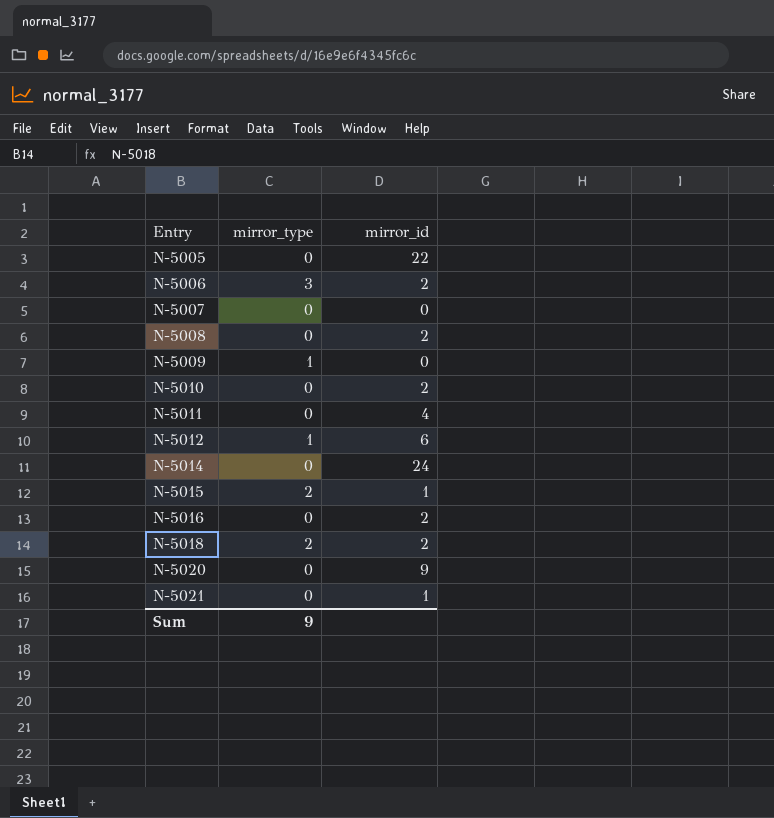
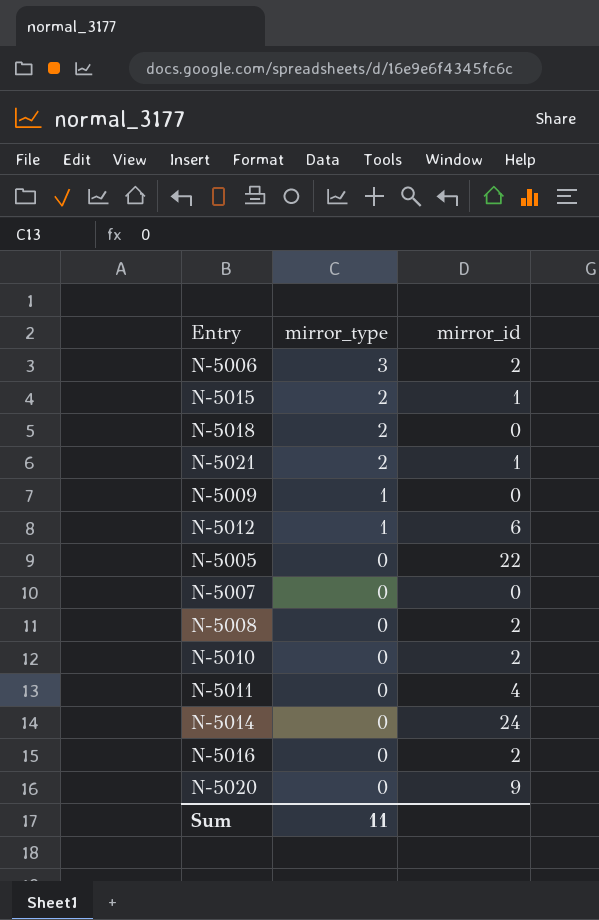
row order: Entry ascending -> mirror_type descending
N-5018 | mirror_id: 2 -> 0
N-5021 | mirror_type: 0 -> 2
Sum | mirror_type: 9 -> 11

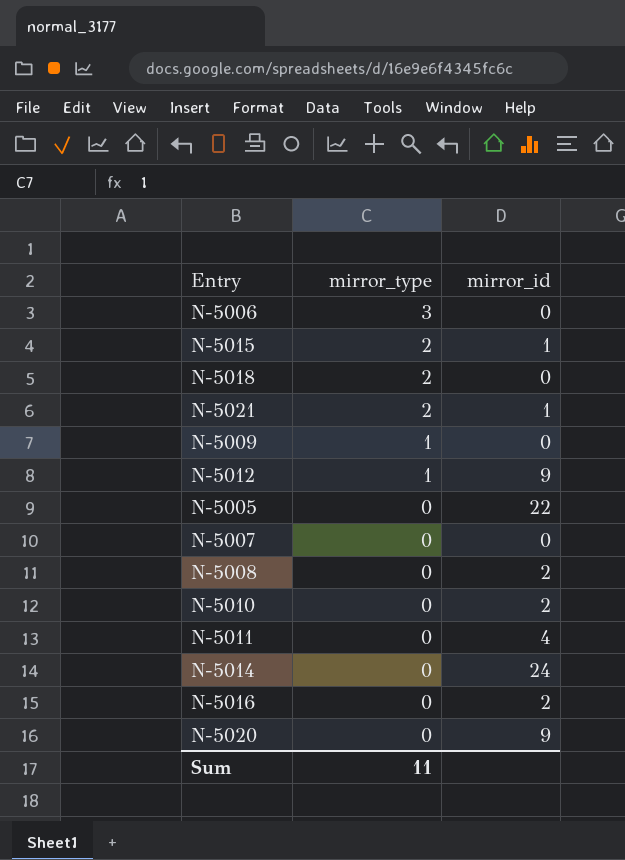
N-5006 | mirror_id: 2 -> 0
N-5012 | mirror_id: 6 -> 9

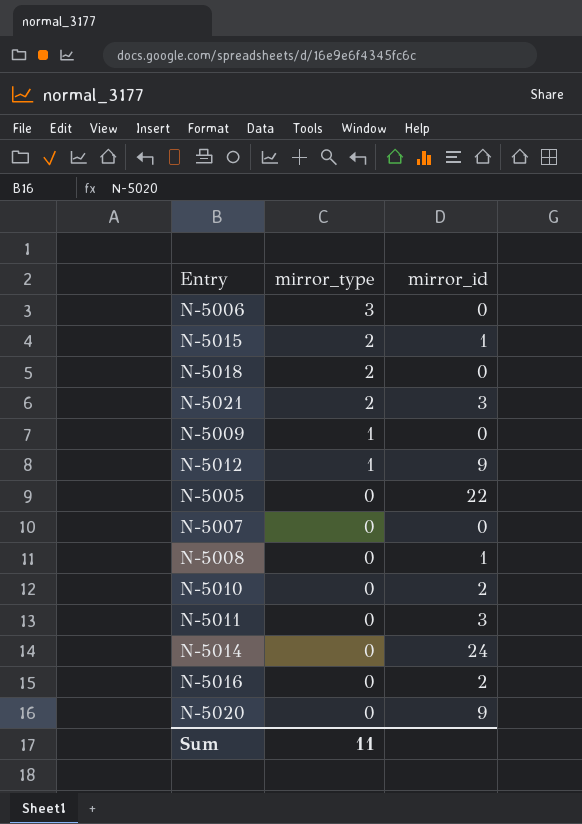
N-5021 | mirror_id: 1 -> 3
N-5008 | mirror_id: 2 -> 1
N-5011 | mirror_id: 4 -> 3

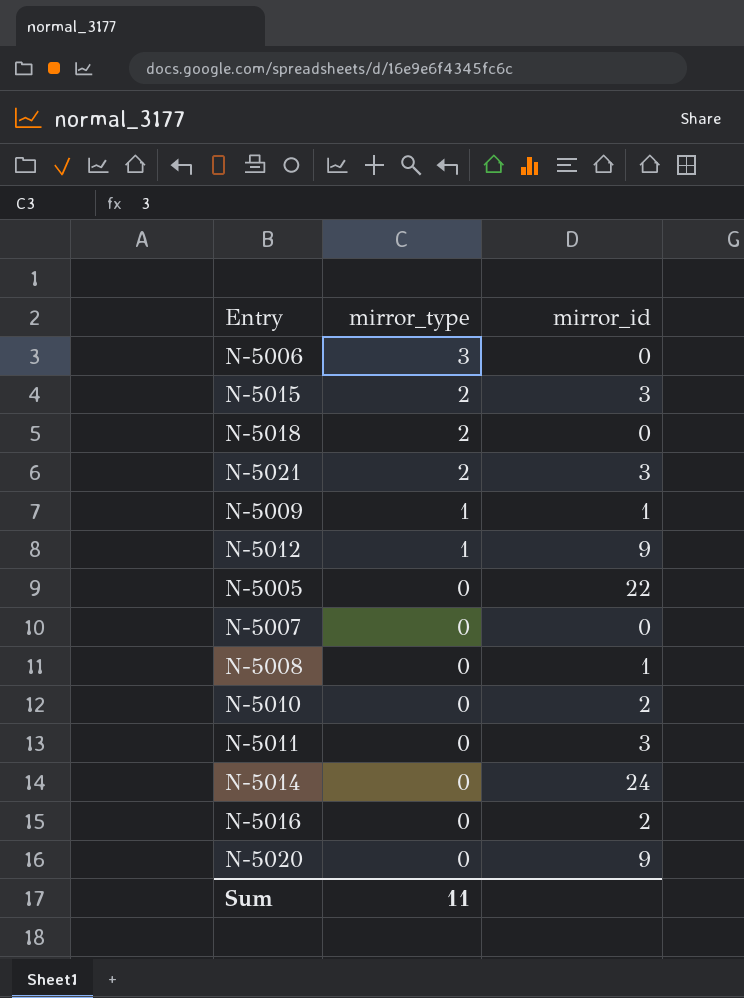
N-5015 | mirror_id: 1 -> 3
N-5009 | mirror_id: 0 -> 1

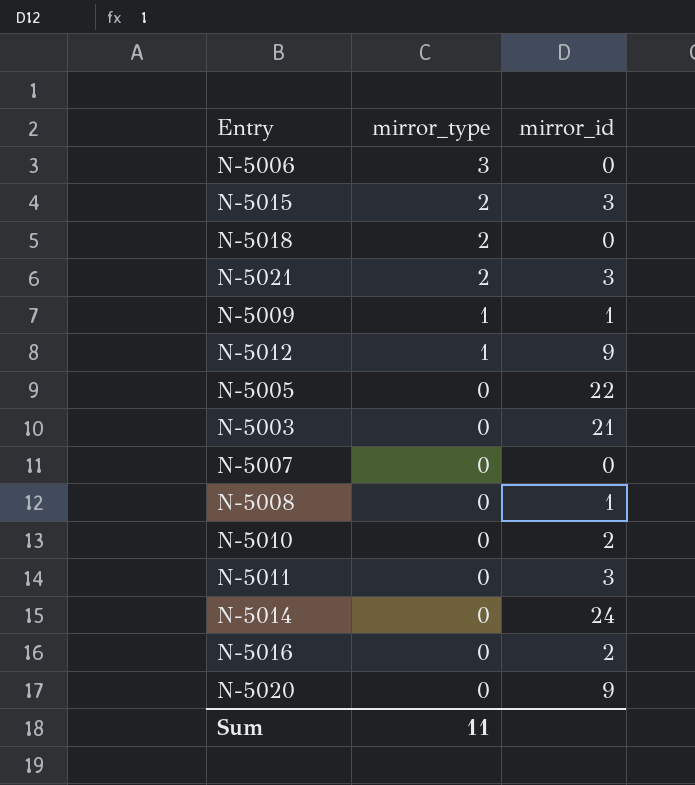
row N-5003: none -> 0 | 21

